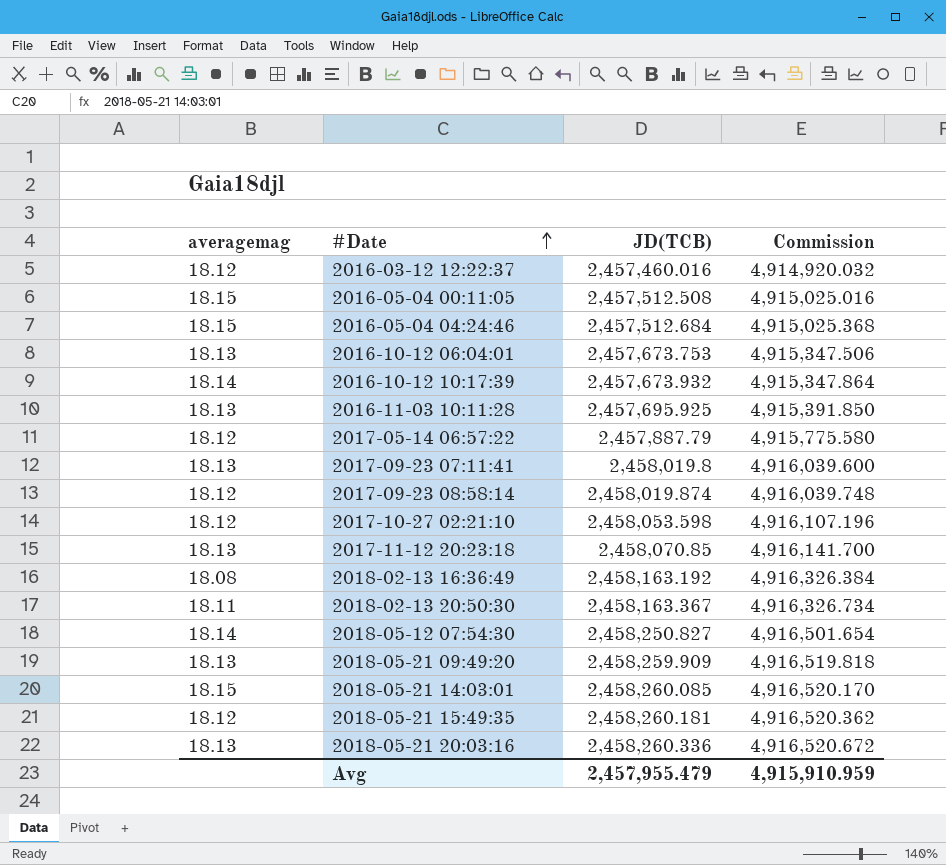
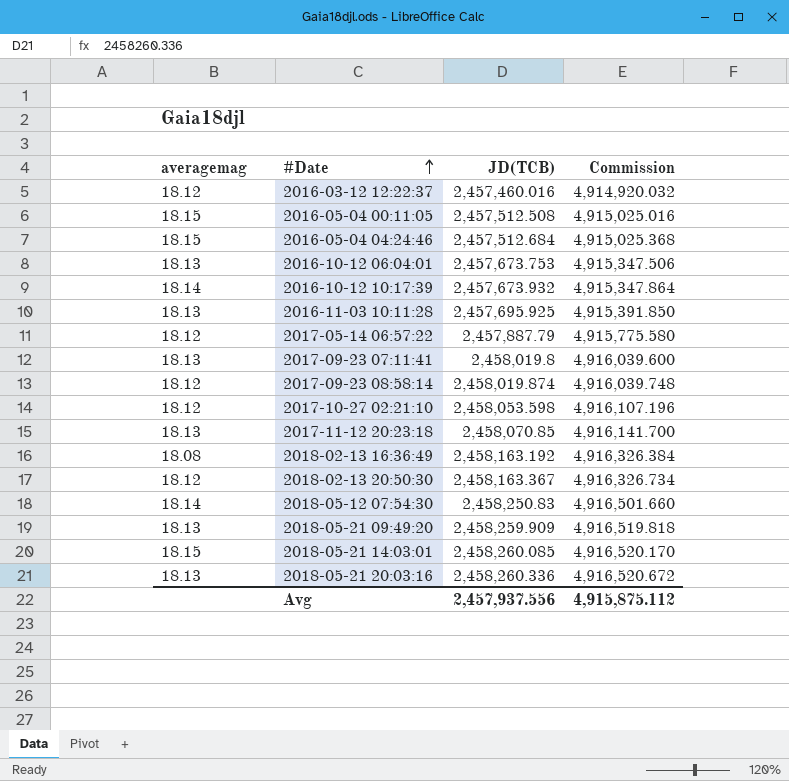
row 2018-05-21 15:49:35: 18.12 | 2,458,260.181 | 4,916,520.362 -> none
2018-02-13 20:50:30 | averagemag: 18.11 -> 18.12
2018-05-12 07:54:30 | JD(TCB): 2,458,250.827 -> 2,458,250.83
2018-05-12 07:54:30 | Commission: 4,916,501.654 -> 4,916,501.660
Avg | JD(TCB): 2,457,955.479 -> 2,457,937.556
Avg | Commission: 4,915,910.959 -> 4,915,875.112

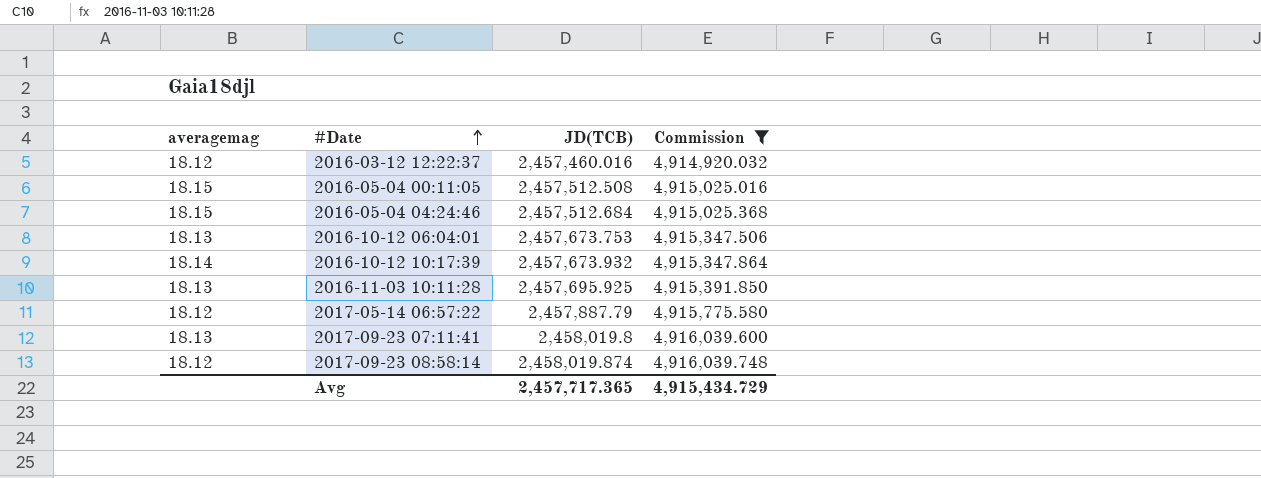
filter: none -> Commission <= 4,916,039.748
Avg | JD(TCB): 2,457,937.556 -> 2,457,717.365
Avg | Commission: 4,915,875.112 -> 4,915,434.729

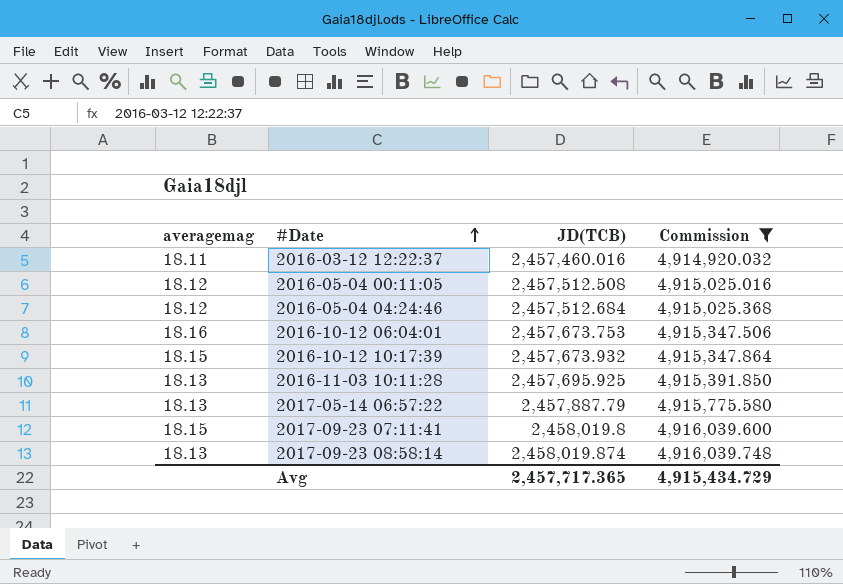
2016-03-12 12:22:37 | averagemag: 18.12 -> 18.11
2016-05-04 00:11:05 | averagemag: 18.15 -> 18.12
2016-05-04 04:24:46 | averagemag: 18.15 -> 18.12
2016-10-12 06:04:01 | averagemag: 18.13 -> 18.16
2016-10-12 10:17:39 | averagemag: 18.14 -> 18.15
2017-05-14 06:57:22 | averagemag: 18.12 -> 18.13
2017-09-23 07:11:41 | averagemag: 18.13 -> 18.15
2017-09-23 08:58:14 | averagemag: 18.12 -> 18.13

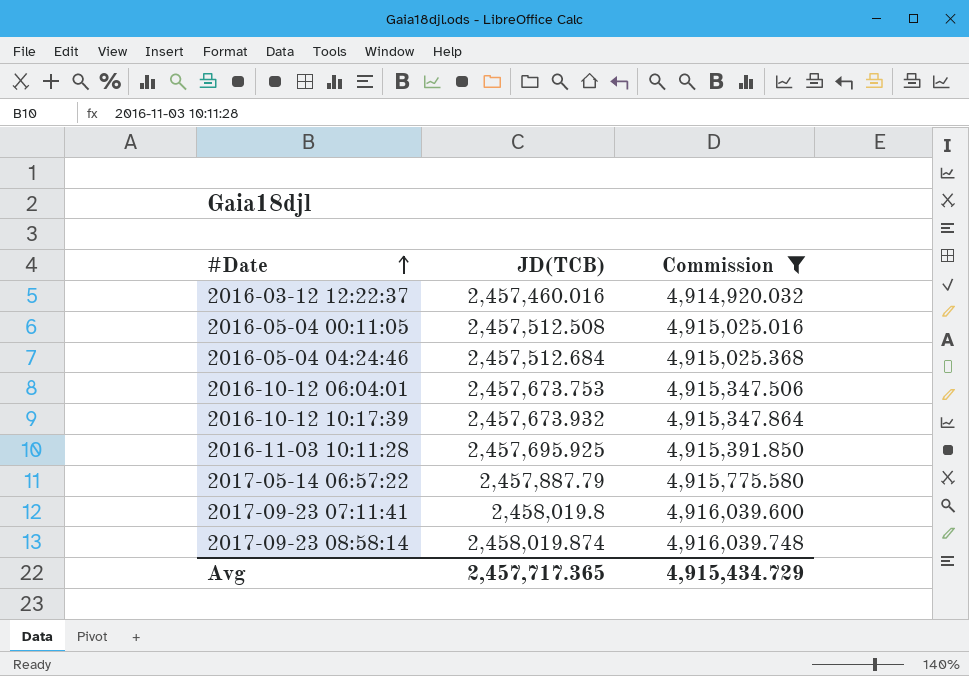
column averagemag | position: 1 -> none

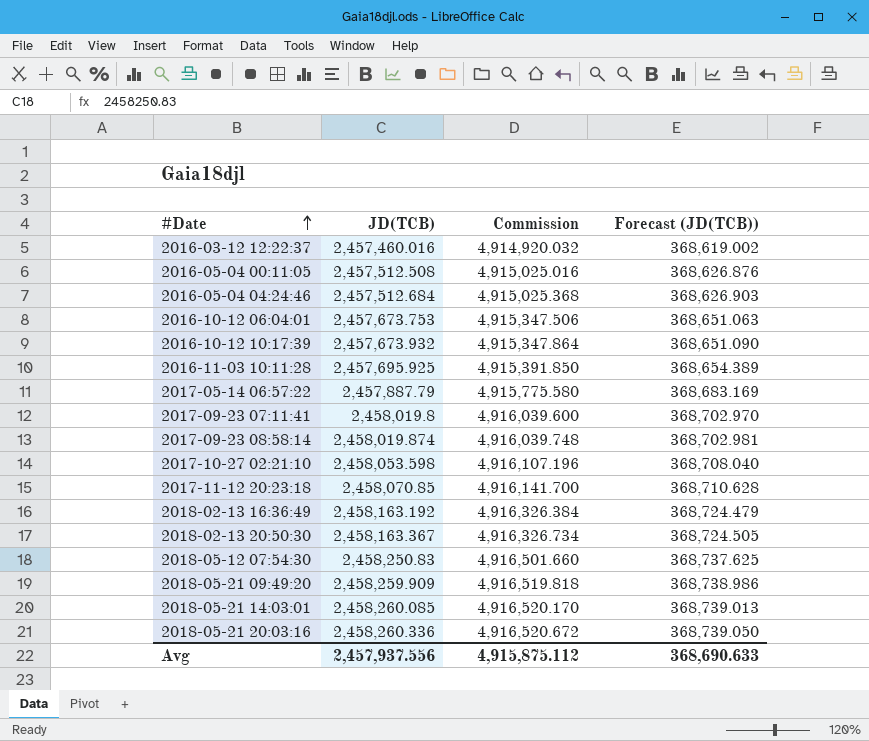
filter: Commission <= 4,916,039.748 -> none
column Forecast (JD(TCB)) | formula: none -> [JD(TCB)] * 0.15
Avg | JD(TCB): 2,457,717.365 -> 2,457,937.556
Avg | Commission: 4,915,434.729 -> 4,915,875.112

